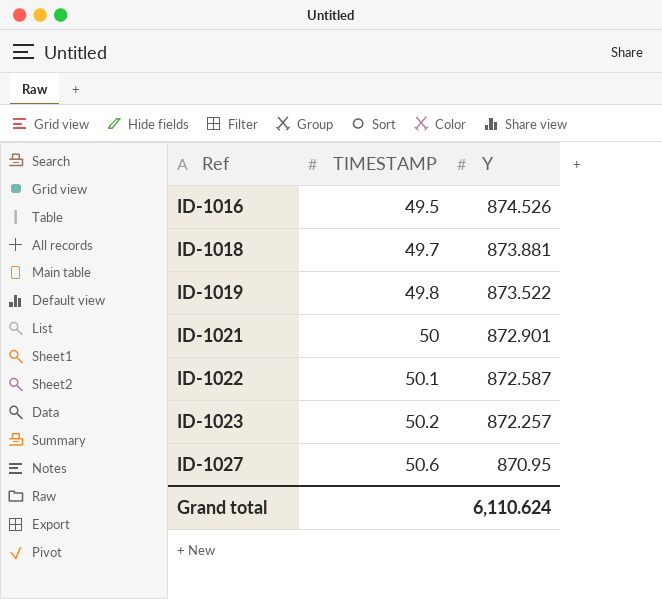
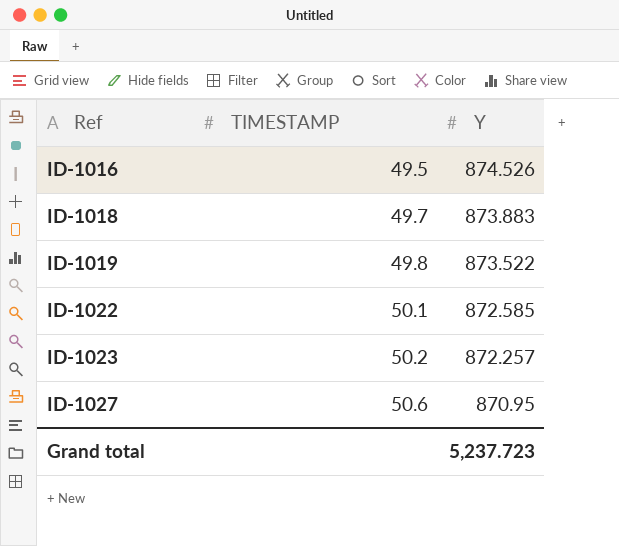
row ID-1021: 50 | 872.901 -> none
ID-1018 | Y: 873.881 -> 873.883
ID-1022 | Y: 872.587 -> 872.585
Grand total | Y: 6,110.624 -> 5,237.723

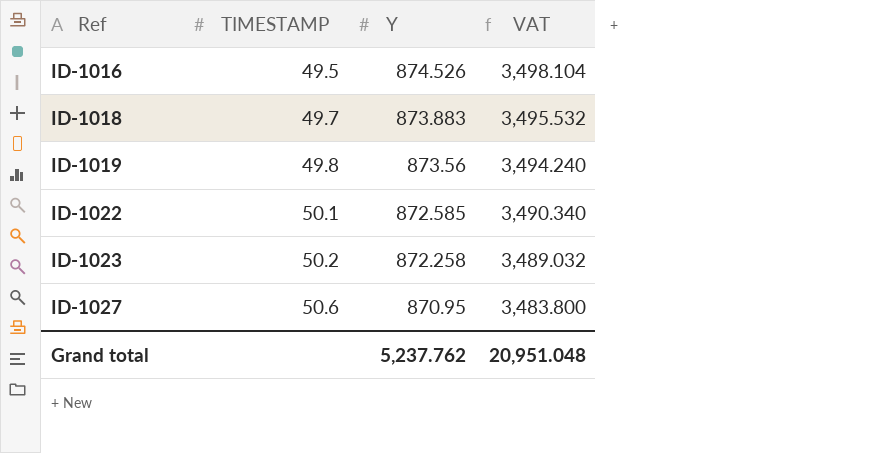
column VAT | formula: none -> [Y] * 4
ID-1019 | Y: 873.522 -> 873.56
ID-1023 | Y: 872.257 -> 872.258
Grand total | Y: 5,237.723 -> 5,237.762

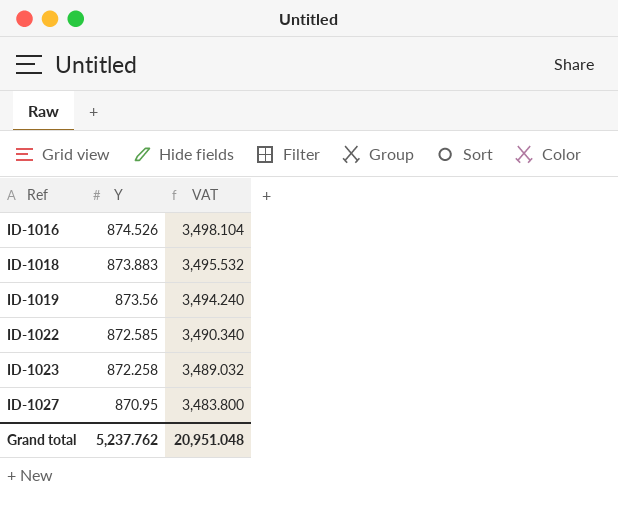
column TIMESTAMP | position: 2 -> none

